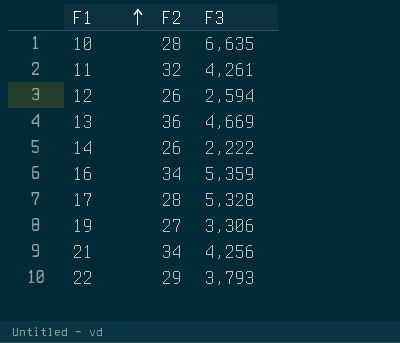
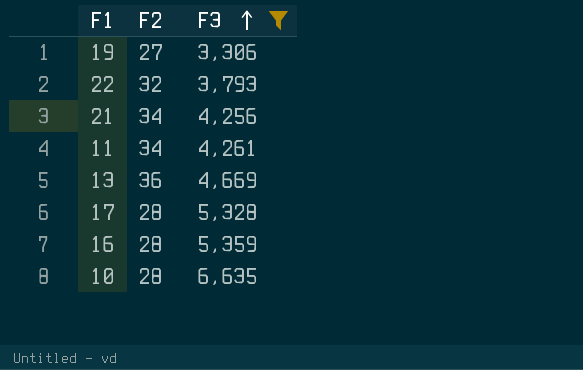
filter: none -> F3 >= 3,306
row order: F1 ascending -> F3 ascending
22 | F2: 29 -> 32
11 | F2: 32 -> 34
16 | F2: 34 -> 28

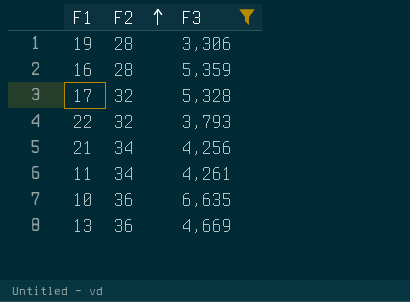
row order: F3 ascending -> F2 ascending
19 | F2: 27 -> 28
17 | F2: 28 -> 32
10 | F2: 28 -> 36

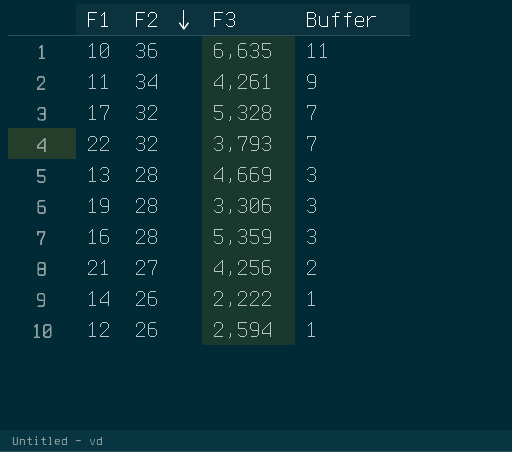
filter: F3 >= 3,306 -> none
row order: F2 ascending -> F2 descending
column Buffer | formula: none -> [F2] - 25
13 | F2: 36 -> 28
21 | F2: 34 -> 27

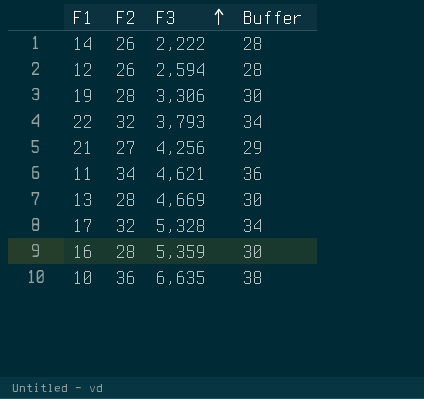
row order: F2 descending -> F3 ascending
column Buffer | formula: [F2] - 25 -> [F2] + 2
11 | F3: 4,261 -> 4,621

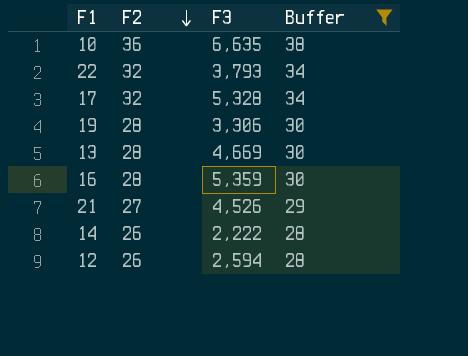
filter: none -> Buffer != 36
row order: F3 ascending -> F2 descending
21 | F3: 4,256 -> 4,526

